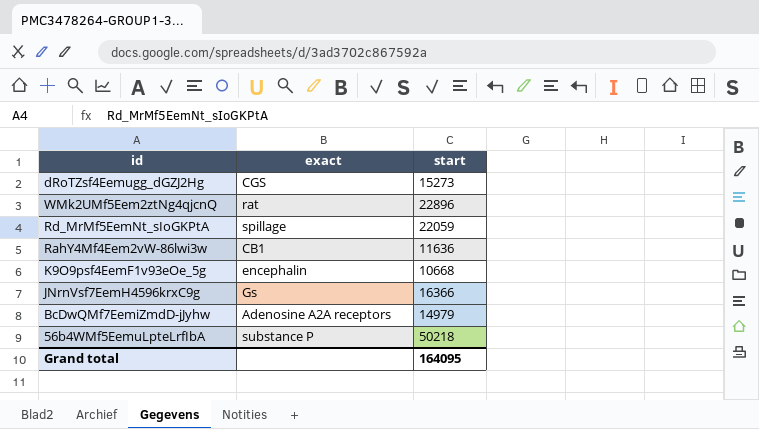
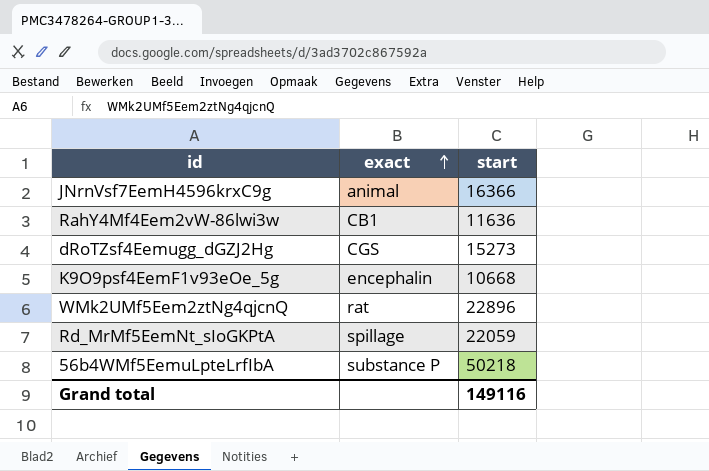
row order: none -> exact ascending
row BcDwQMf7EemiZmdD-jJyhw: Adenosine A2A receptors | 14979 -> none
JNrnVsf7EemH4596krxC9g | exact: Gs -> animal
Grand total | start: 164095 -> 149116

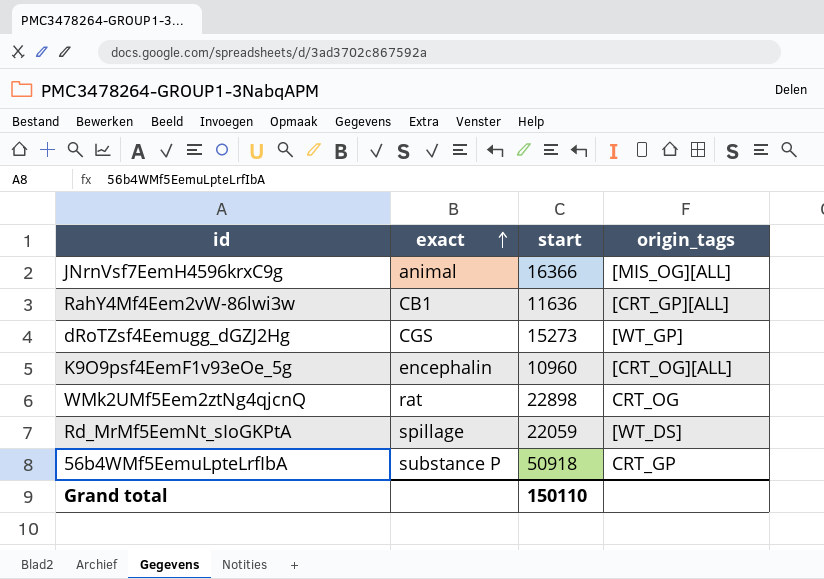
column origin_tags | position: none -> 4
K9O9psf4EemF1v93eOe_5g | start: 10668 -> 10960
WMk2UMf5Eem2ztNg4qjcnQ | start: 22896 -> 22898
56b4WMf5EemuLpteLrfIbA | start: 50218 -> 50918
Grand total | start: 149116 -> 150110

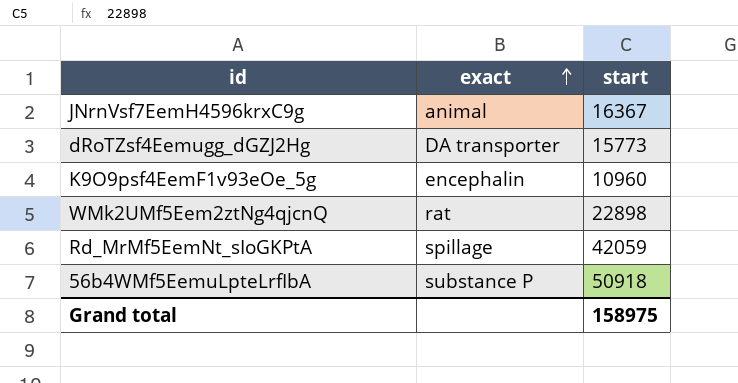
column origin_tags | position: 4 -> none
row RahY4Mf4Eem2vW-86lwi3w: CB1 | 11636 | [CRT_GP][ALL] -> none
JNrnVsf7EemH4596krxC9g | start: 16366 -> 16367
dRoTZsf4Eemugg_dGZJ2Hg | exact: CGS -> DA transporter
dRoTZsf4Eemugg_dGZJ2Hg | start: 15273 -> 15773
Rd_MrMf5EemNt_sIoGKPtA | start: 22059 -> 42059
Grand total | start: 150110 -> 158975

